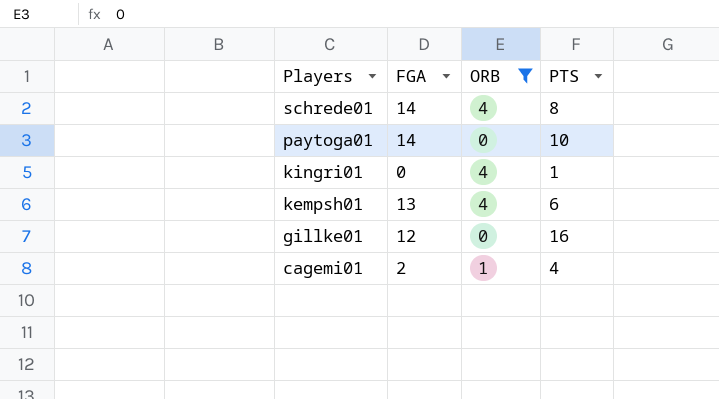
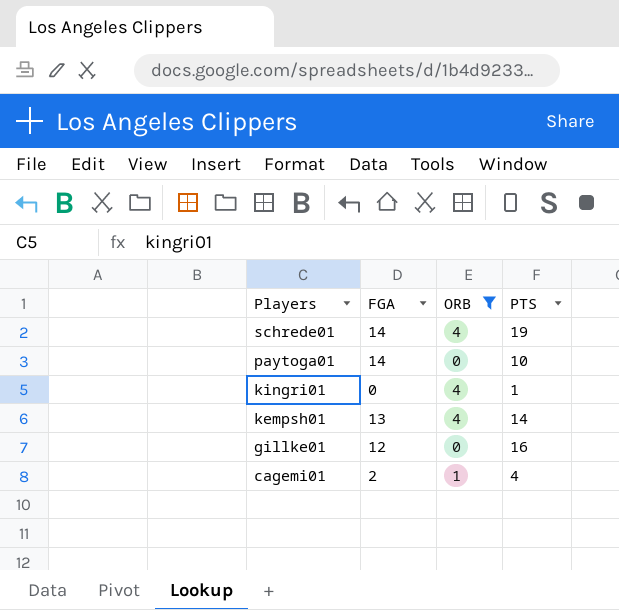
schrede01 | PTS: 8 -> 19
kempsh01 | PTS: 6 -> 14

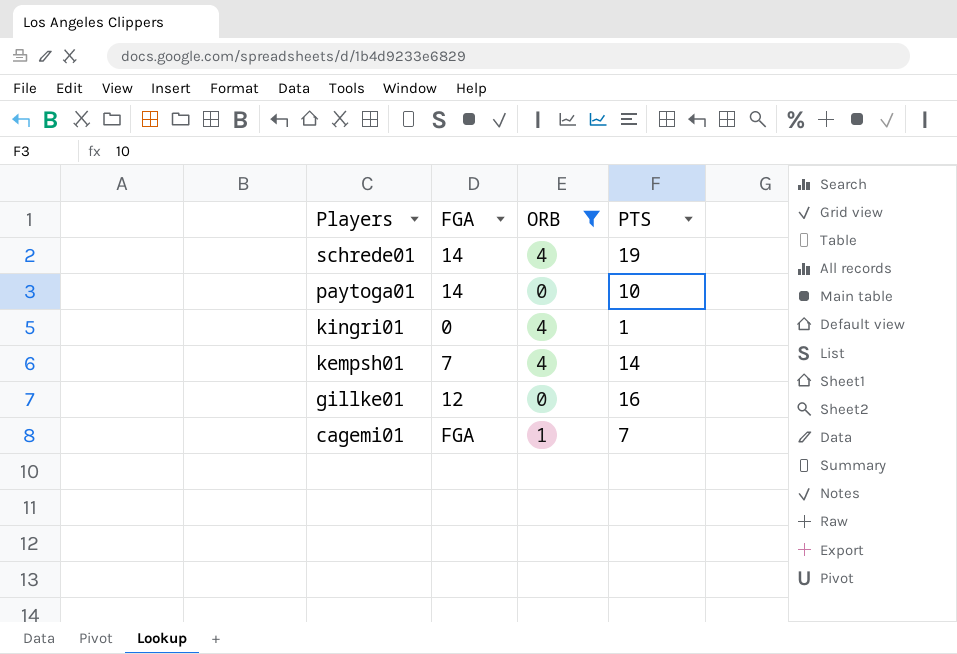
kempsh01 | FGA: 13 -> 7
cagemi01 | FGA: 2 -> FGA
cagemi01 | PTS: 4 -> 7

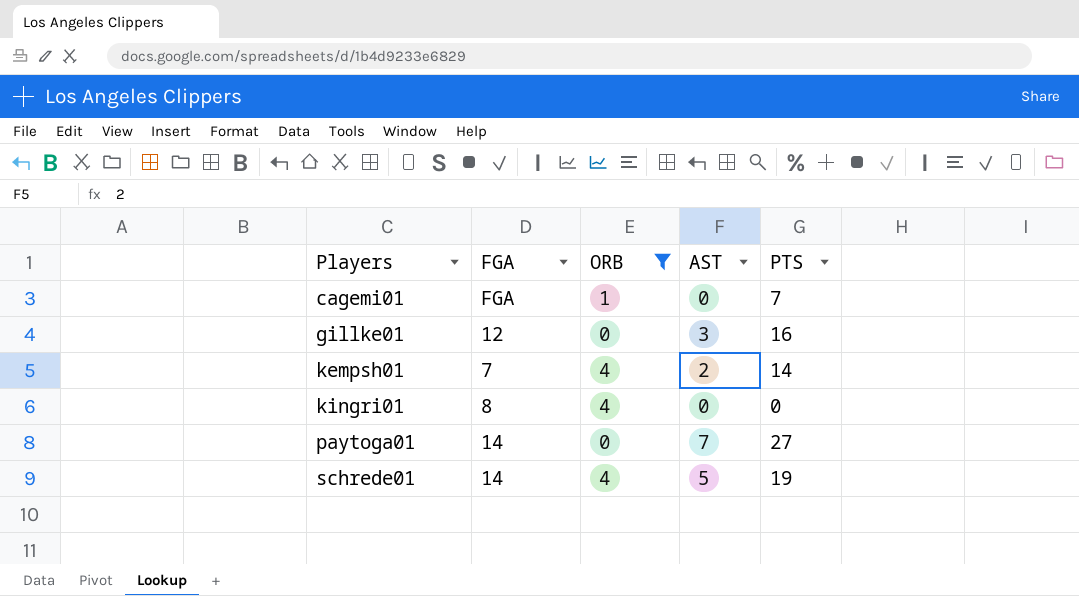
row order: Players descending -> Players ascending
column AST | position: none -> 4
kingri01 | FGA: 0 -> 8
kingri01 | PTS: 1 -> 0
paytoga01 | PTS: 10 -> 27

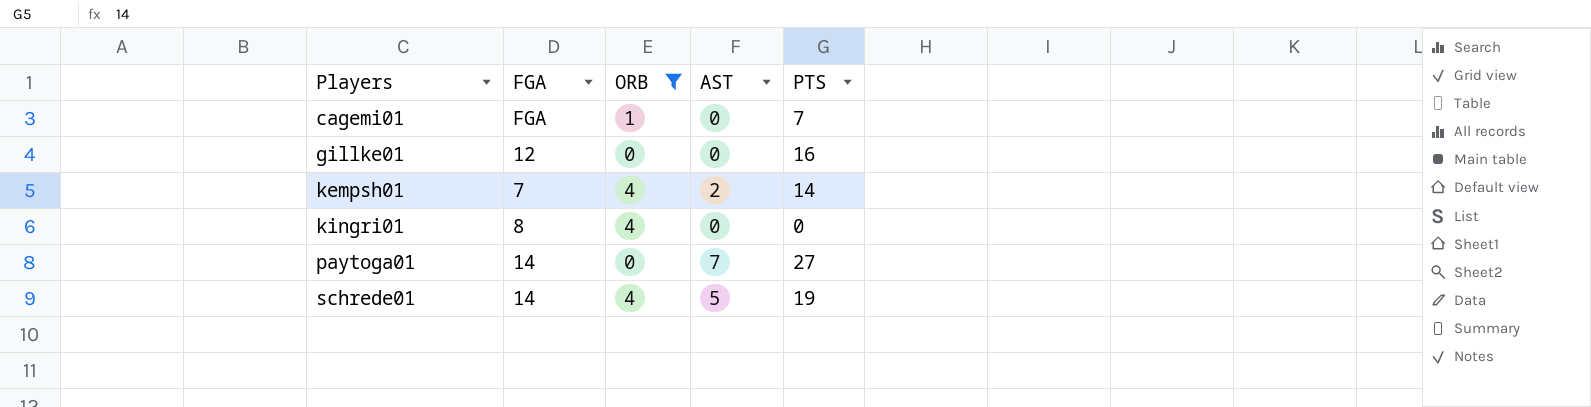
gillke01 | AST: 3 -> 0

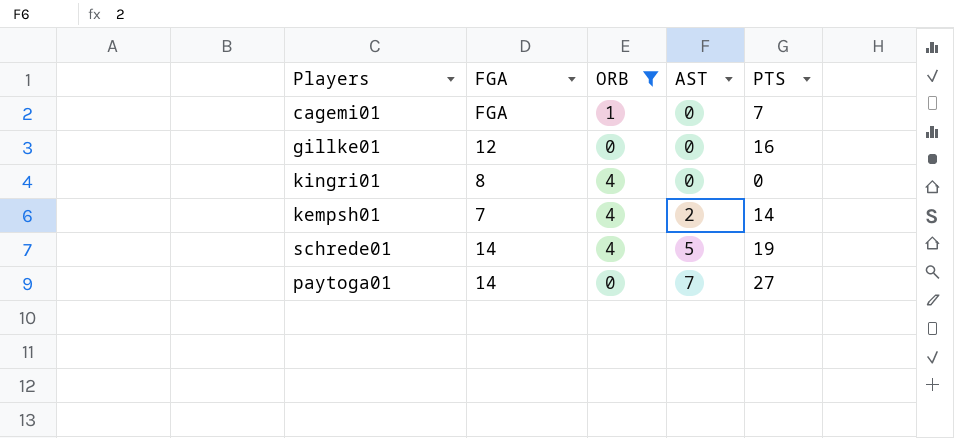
row order: Players ascending -> AST ascending

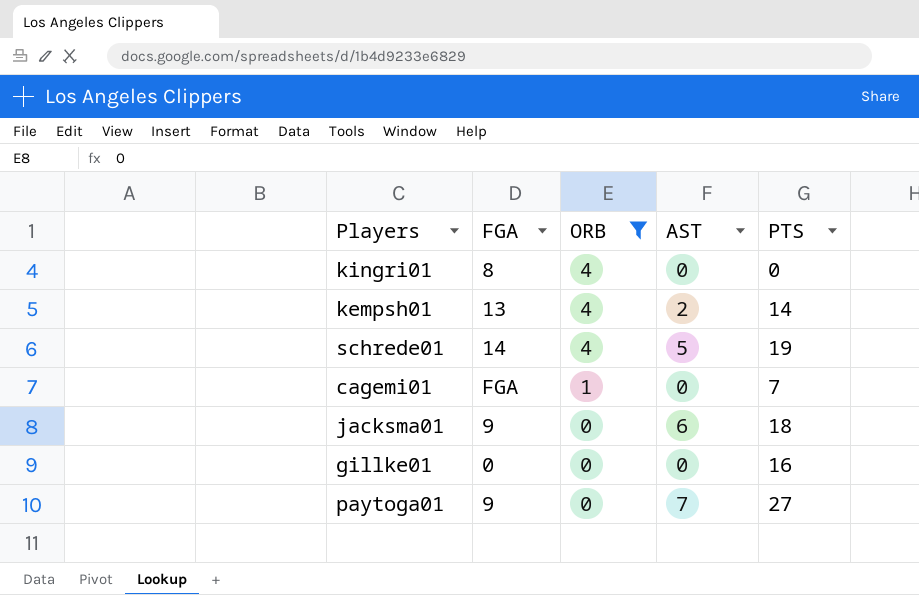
row order: AST ascending -> ORB descending
kempsh01 | FGA: 7 -> 13
row jacksma01: none -> 9 | 0 | 6 | 18
gillke01 | FGA: 12 -> 0
paytoga01 | FGA: 14 -> 9

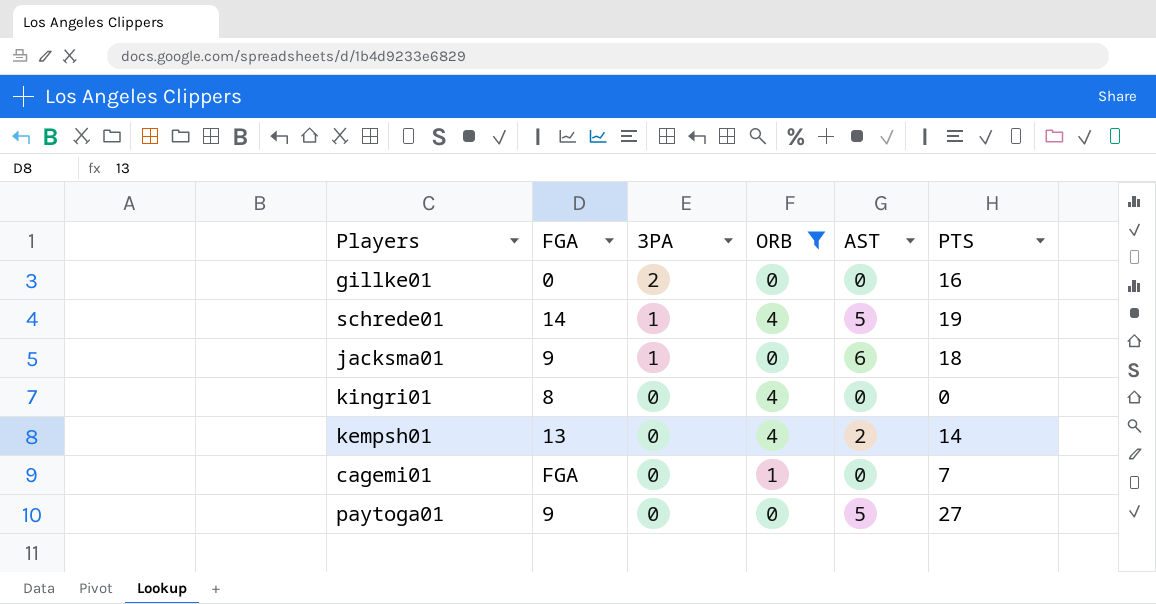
row order: ORB descending -> 3PA descending
column 3PA | position: none -> 3
paytoga01 | AST: 7 -> 5

